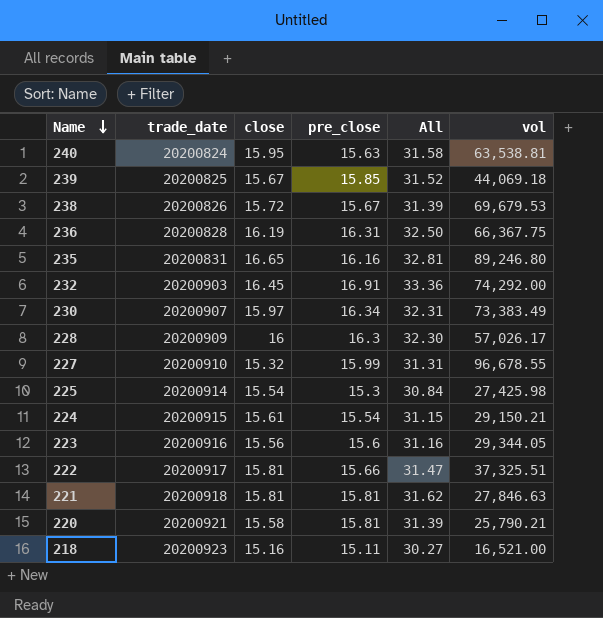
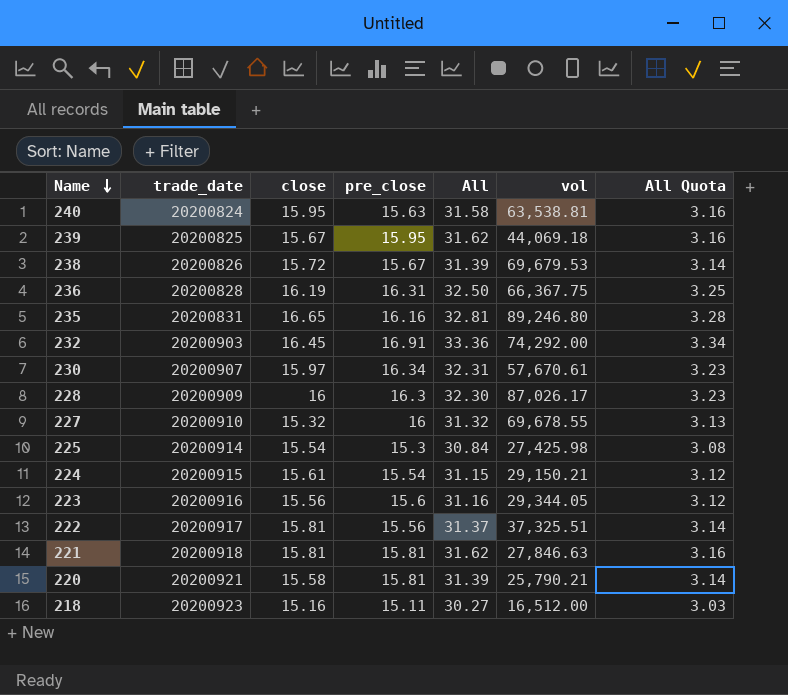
column All Quota | formula: none -> [All] * 0.1
239 | pre_close: 15.85 -> 15.95
239 | All: 31.52 -> 31.62
230 | vol: 73,383.49 -> 57,670.61
228 | vol: 57,026.17 -> 87,026.17
227 | pre_close: 15.99 -> 16
227 | All: 31.31 -> 31.32
227 | vol: 96,678.55 -> 69,678.55
222 | pre_close: 15.66 -> 15.56
222 | All: 31.47 -> 31.37
218 | vol: 16,521.00 -> 16,512.00

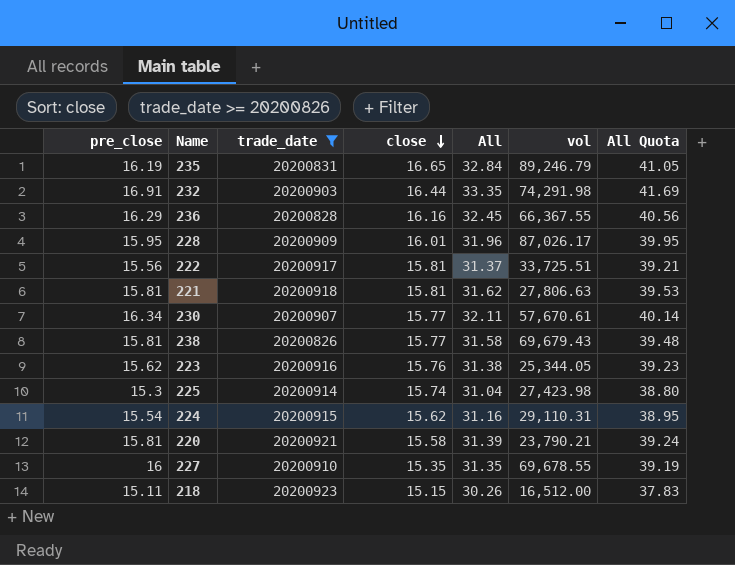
filter: none -> trade_date >= 20200826
row order: Name descending -> close descending
column pre_close | position: 4 -> 1
column All Quota | formula: [All] * 0.1 -> [All] * 1.25
235 | pre_close: 16.16 -> 16.19
235 | All: 32.81 -> 32.84
235 | vol: 89,246.80 -> 89,246.79
232 | close: 16.45 -> 16.44
232 | All: 33.36 -> 33.35
232 | vol: 74,292.00 -> 74,291.98
236 | pre_close: 16.31 -> 16.29
236 | close: 16.19 -> 16.16
236 | All: 32.50 -> 32.45
236 | vol: 66,367.75 -> 66,367.55
228 | pre_close: 16.3 -> 15.95
228 | close: 16 -> 16.01
228 | All: 32.30 -> 31.96
222 | vol: 37,325.51 -> 33,725.51
221 | vol: 27,846.63 -> 27,806.63
230 | close: 15.97 -> 15.77
230 | All: 32.31 -> 32.11
238 | pre_close: 15.67 -> 15.81
238 | close: 15.72 -> 15.77
238 | All: 31.39 -> 31.58
238 | vol: 69,679.53 -> 69,679.43
223 | pre_close: 15.6 -> 15.62
223 | close: 15.56 -> 15.76
223 | All: 31.16 -> 31.38
223 | vol: 29,344.05 -> 25,344.05
225 | close: 15.54 -> 15.74
225 | All: 30.84 -> 31.04
225 | vol: 27,425.98 -> 27,423.98
224 | close: 15.61 -> 15.62
224 | All: 31.15 -> 31.16
224 | vol: 29,150.21 -> 29,110.31
220 | vol: 25,790.21 -> 23,790.21
227 | close: 15.32 -> 15.35
227 | All: 31.32 -> 31.35
218 | close: 15.16 -> 15.15
218 | All: 30.27 -> 30.26

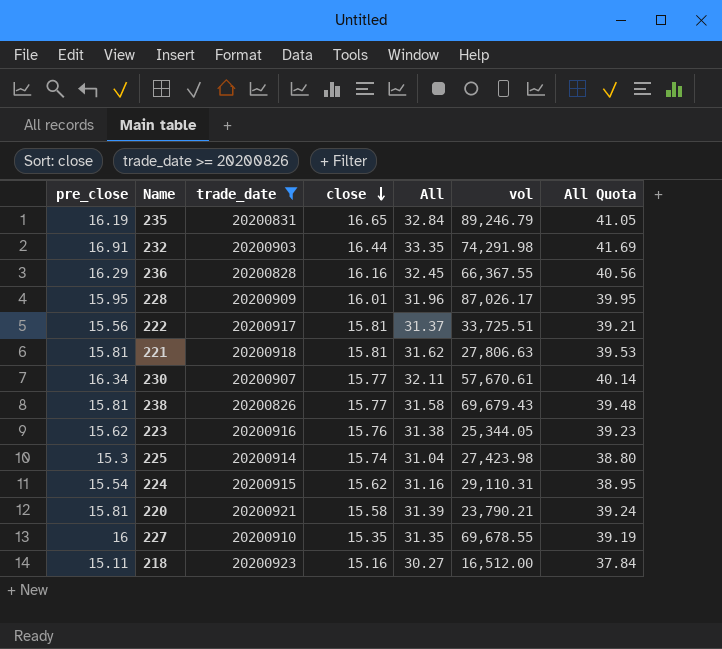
218 | close: 15.15 -> 15.16
218 | All: 30.26 -> 30.27
218 | All Quota: 37.83 -> 37.84

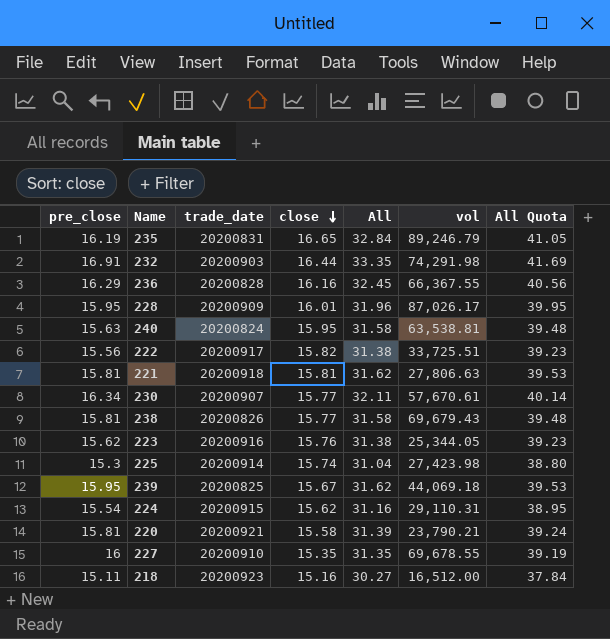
filter: trade_date >= 20200826 -> none
222 | close: 15.81 -> 15.82
222 | All: 31.37 -> 31.38
222 | All Quota: 39.21 -> 39.23

